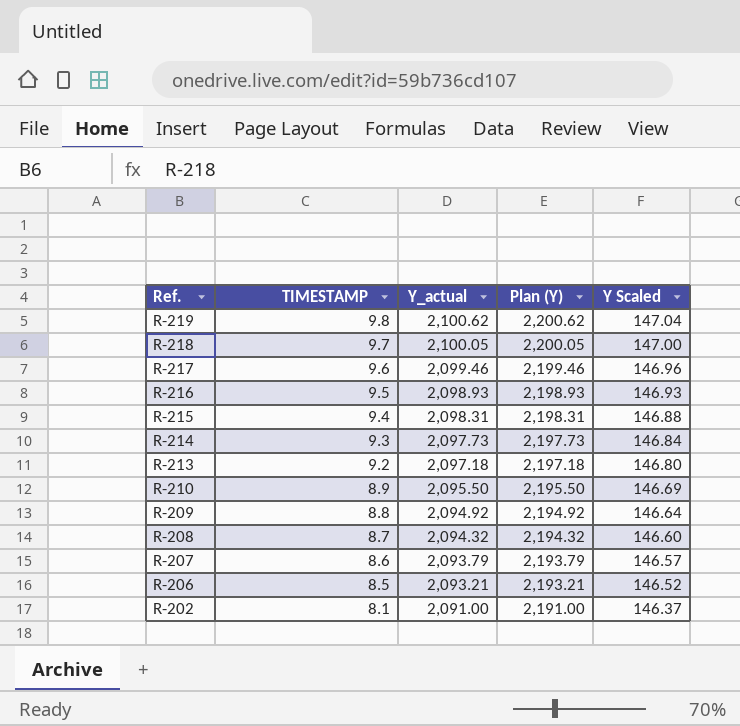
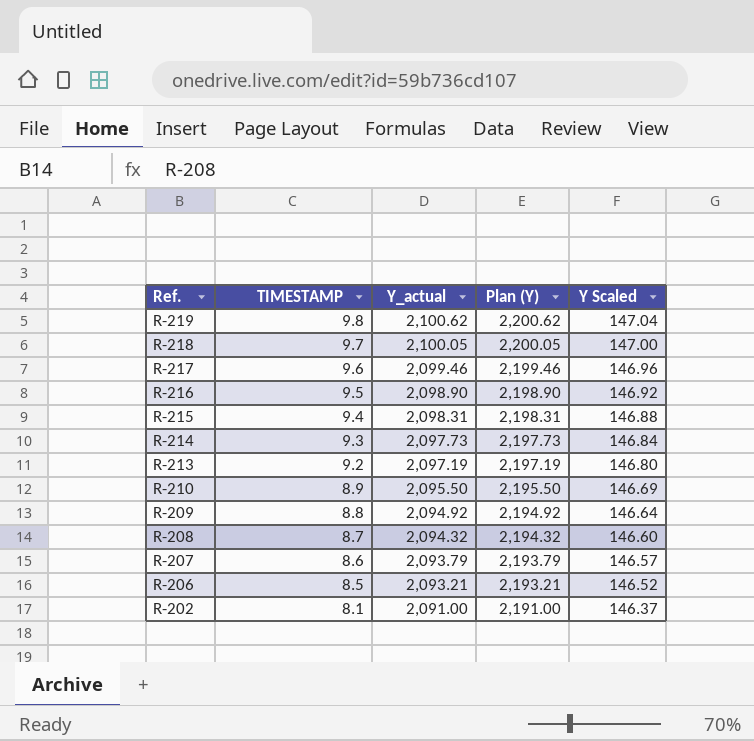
R-216 | Y_actual: 2,098.93 -> 2,098.90
R-216 | Plan (Y): 2,198.93 -> 2,198.90
R-216 | Y Scaled: 146.93 -> 146.92
R-213 | Y_actual: 2,097.18 -> 2,097.19
R-213 | Plan (Y): 2,197.18 -> 2,197.19

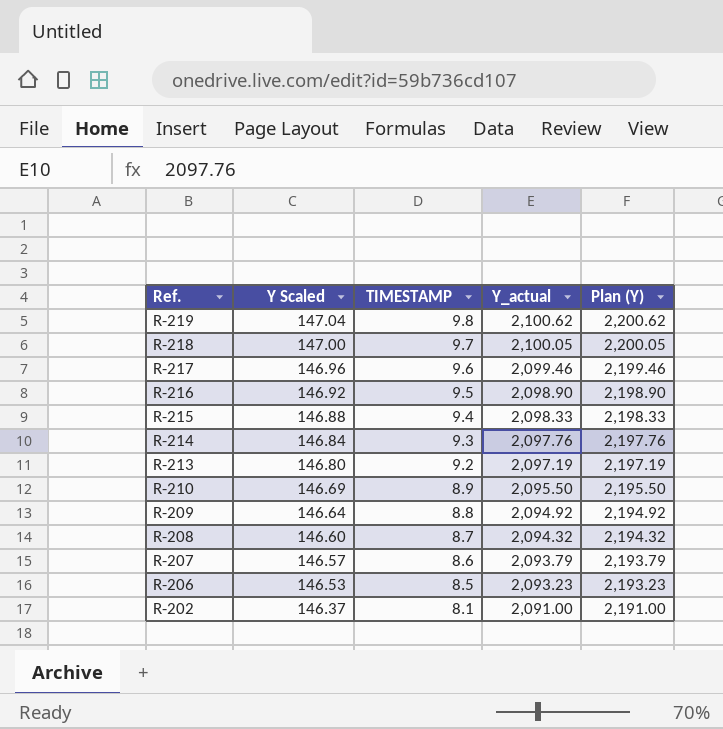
column Y Scaled | position: 5 -> 2
R-215 | Y_actual: 2,098.31 -> 2,098.33
R-215 | Plan (Y): 2,198.31 -> 2,198.33
R-214 | Y_actual: 2,097.73 -> 2,097.76
R-214 | Plan (Y): 2,197.73 -> 2,197.76
R-206 | Y Scaled: 146.52 -> 146.53
R-206 | Y_actual: 2,093.21 -> 2,093.23
R-206 | Plan (Y): 2,193.21 -> 2,193.23

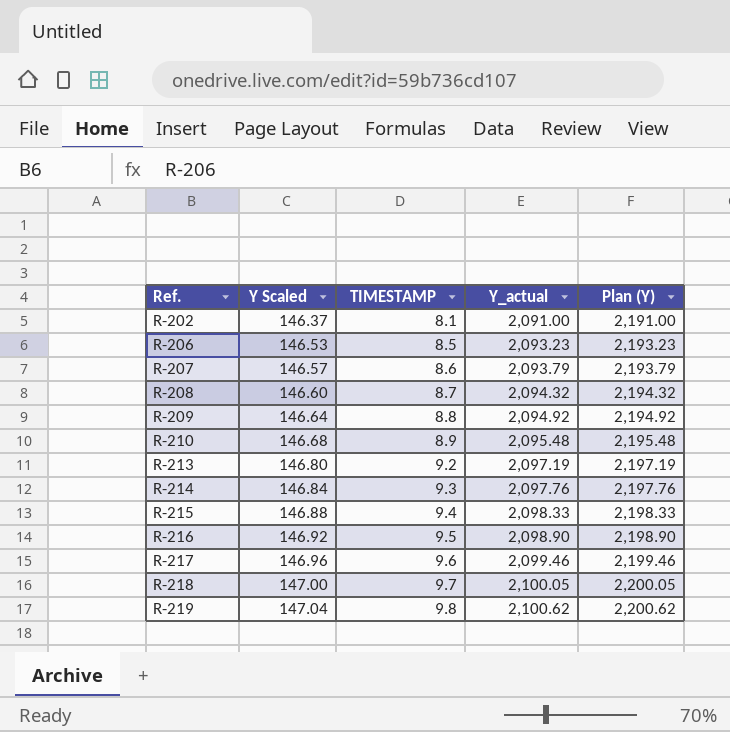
row order: Ref. descending -> Ref. ascending
R-210 | Y Scaled: 146.69 -> 146.68
R-210 | Y_actual: 2,095.50 -> 2,095.48
R-210 | Plan (Y): 2,195.50 -> 2,195.48

